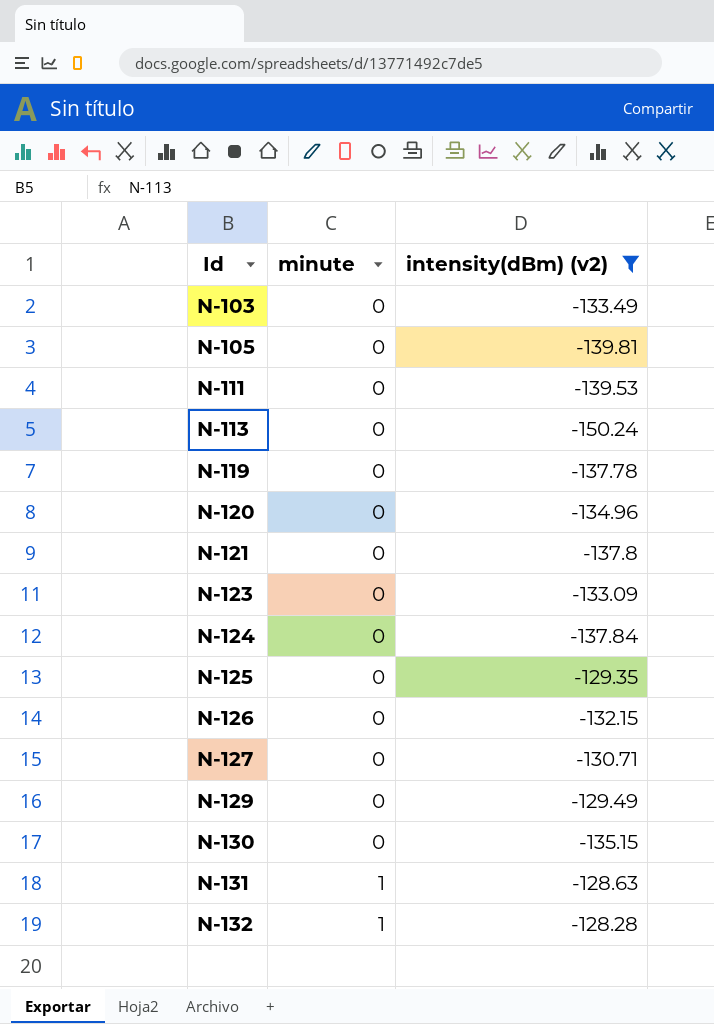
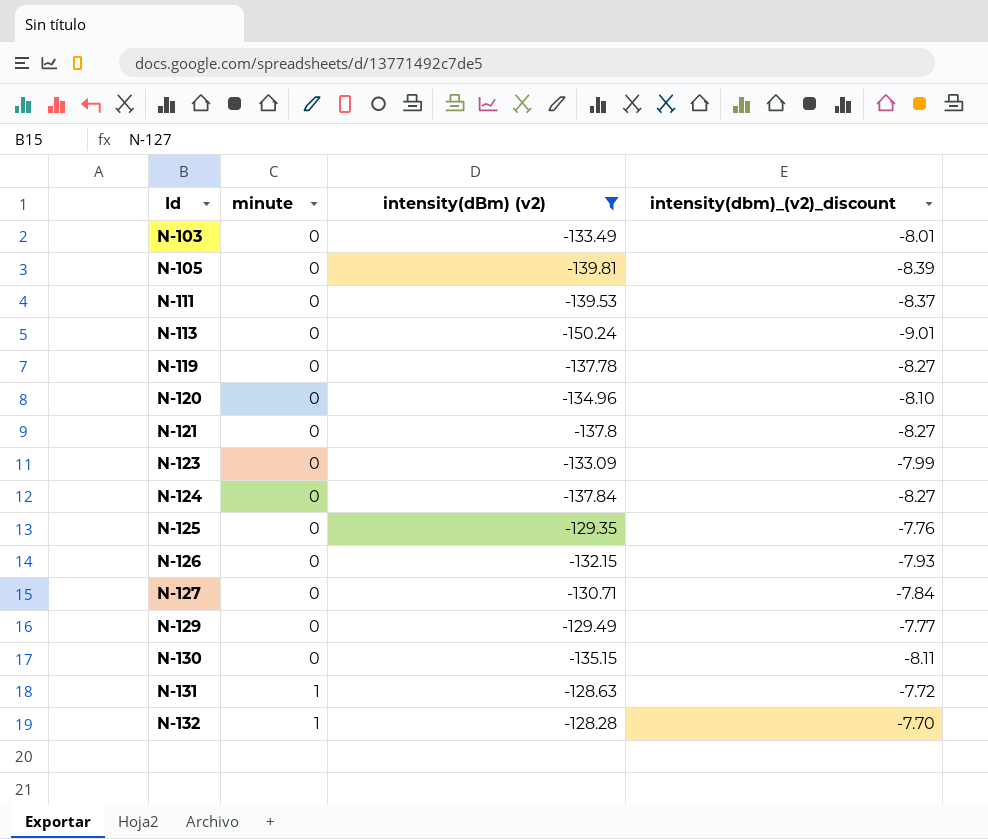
column intensity(dbm)_(v2)_discount | formula: none -> [intensity(dBm) (v2)] * 0.06

